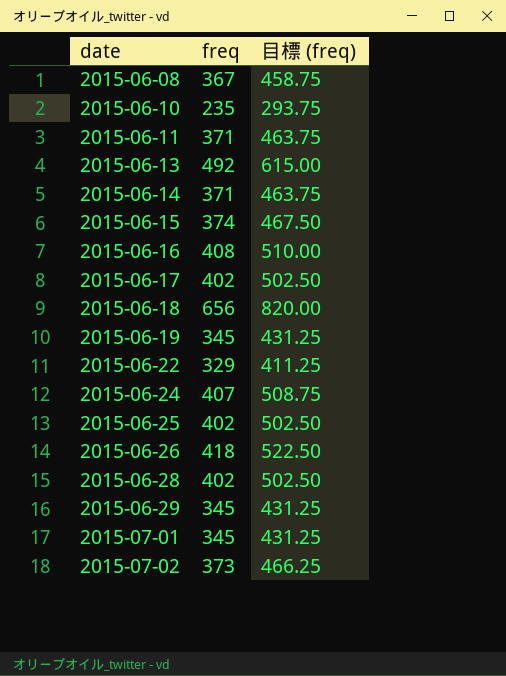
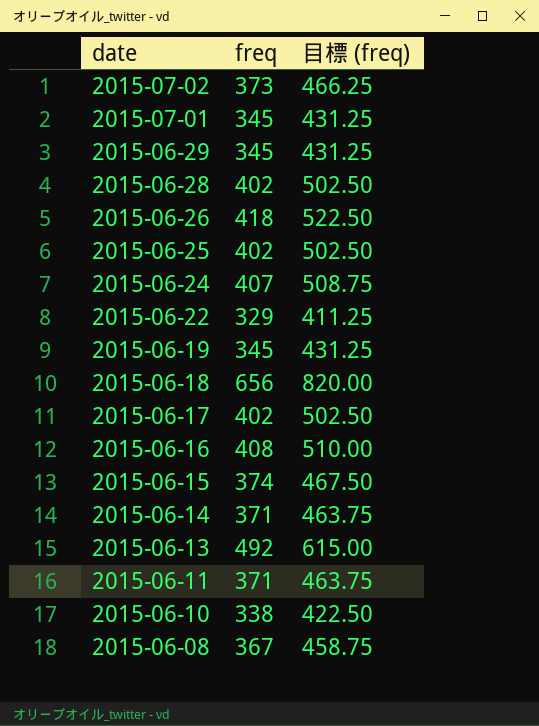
row order: date ascending -> date descending
2015-06-10 | freq: 235 -> 338
2015-06-10 | 目標 (freq): 293.75 -> 422.50

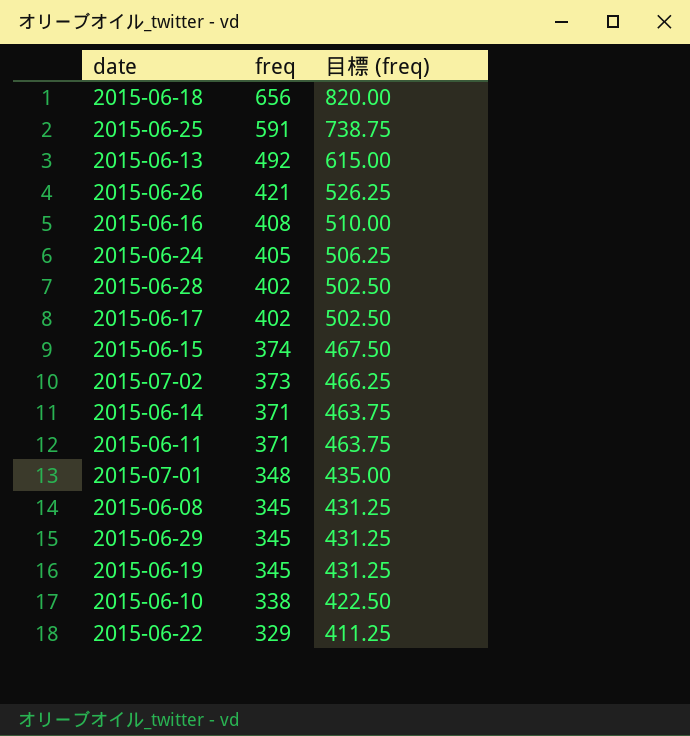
row order: date descending -> freq descending
2015-06-25 | freq: 402 -> 591
2015-06-25 | 目標 (freq): 502.50 -> 738.75
2015-06-26 | freq: 418 -> 421
2015-06-26 | 目標 (freq): 522.50 -> 526.25
2015-06-24 | freq: 407 -> 405
2015-06-24 | 目標 (freq): 508.75 -> 506.25
2015-07-01 | freq: 345 -> 348
2015-07-01 | 目標 (freq): 431.25 -> 435.00
2015-06-08 | freq: 367 -> 345
2015-06-08 | 目標 (freq): 458.75 -> 431.25

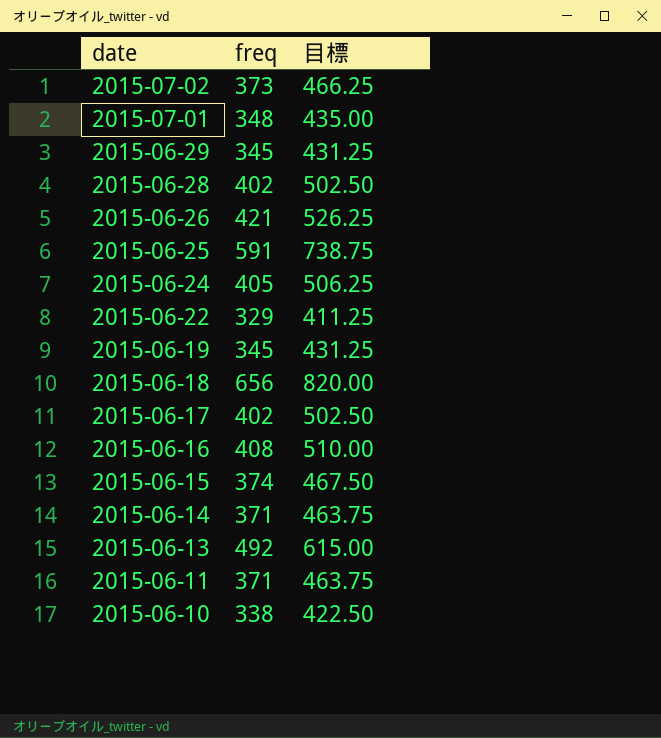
row order: freq descending -> date descending
column name: 目標 (freq) -> 目標
row 2015-06-08: 345 | 431.25 -> none

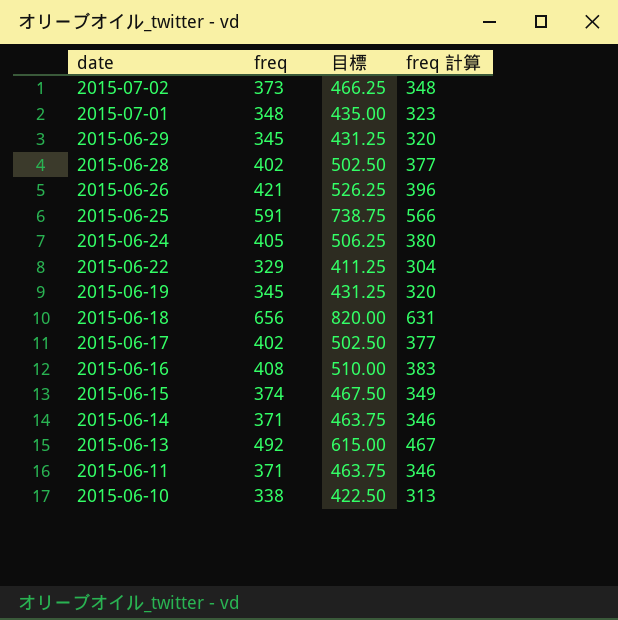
column freq 計算 | formula: none -> [freq] - 25

